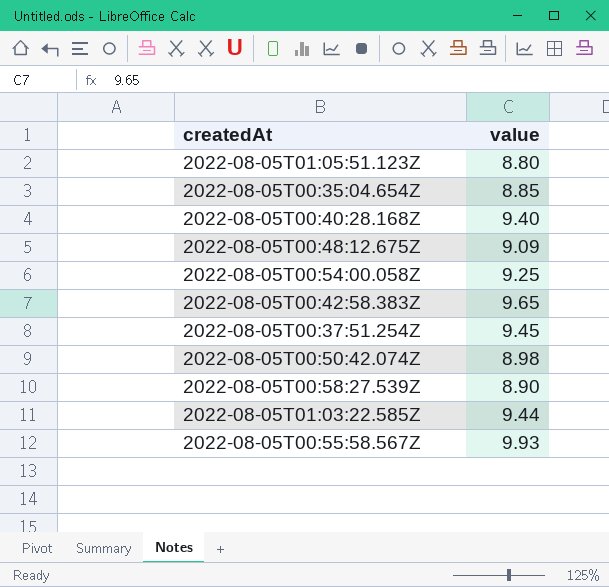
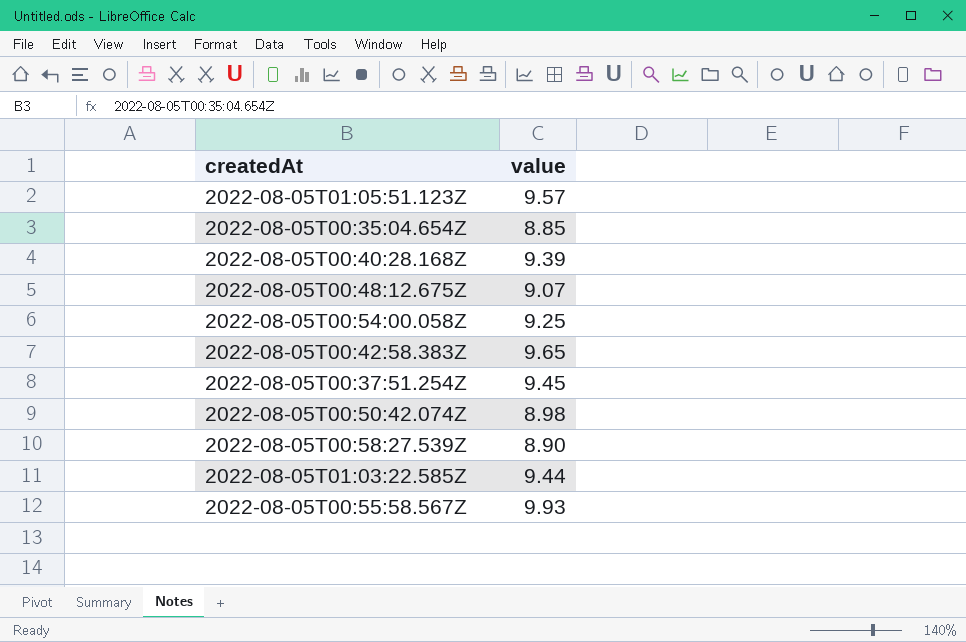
2022-08-05T01:05:51.123Z | value: 8.80 -> 9.57
2022-08-05T00:40:28.168Z | value: 9.40 -> 9.39
2022-08-05T00:48:12.675Z | value: 9.09 -> 9.07

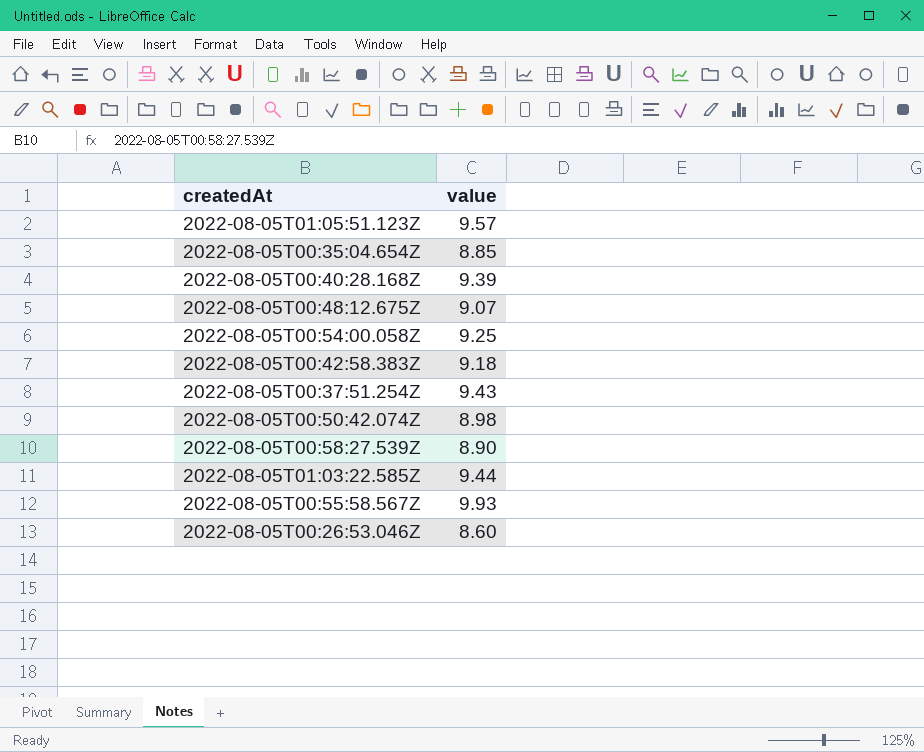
2022-08-05T00:42:58.383Z | value: 9.65 -> 9.18
2022-08-05T00:37:51.254Z | value: 9.45 -> 9.43
row 2022-08-05T00:26:53.046Z: none -> 8.60

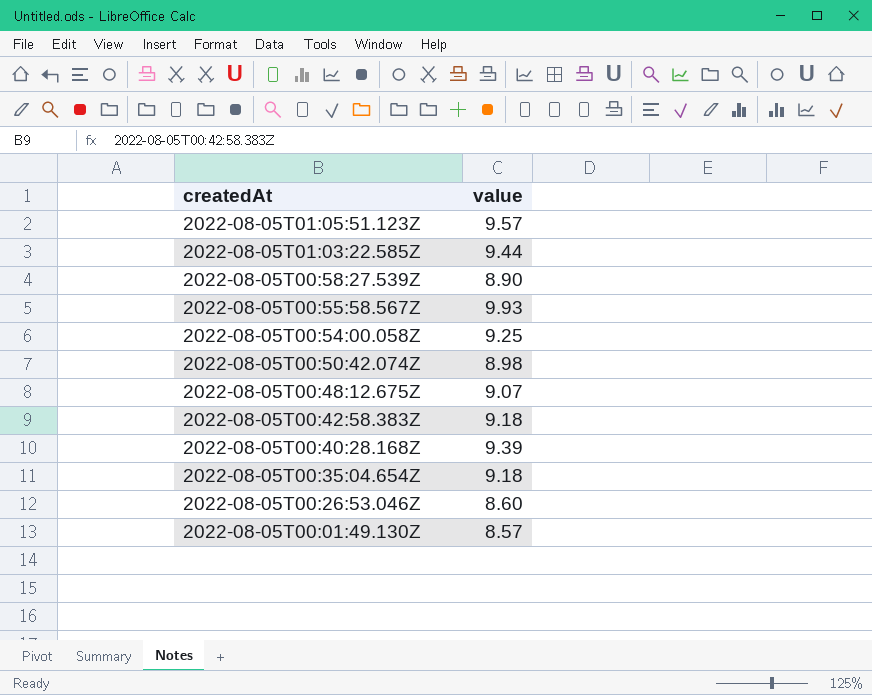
row order: none -> createdAt descending
row 2022-08-05T00:37:51.254Z: 9.43 -> none
2022-08-05T00:35:04.654Z | value: 8.85 -> 9.18
row 2022-08-05T00:01:49.130Z: none -> 8.57

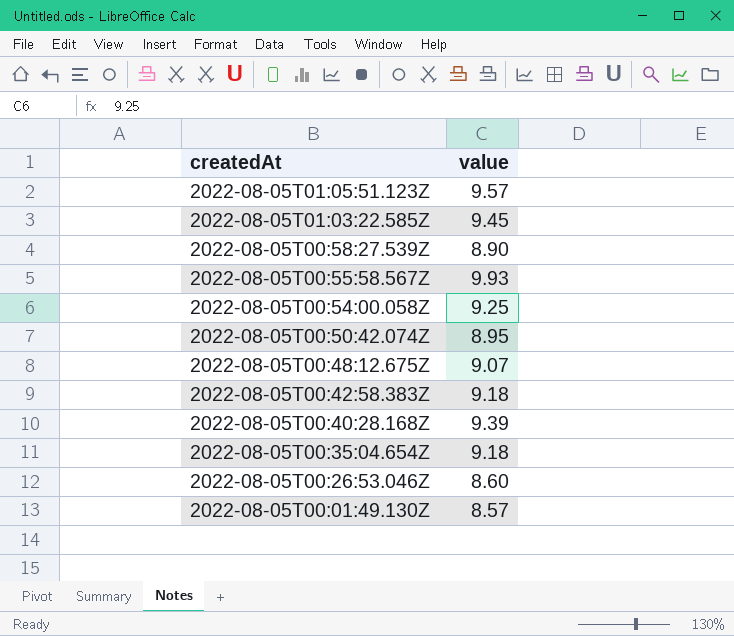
2022-08-05T01:03:22.585Z | value: 9.44 -> 9.45
2022-08-05T00:50:42.074Z | value: 8.98 -> 8.95

